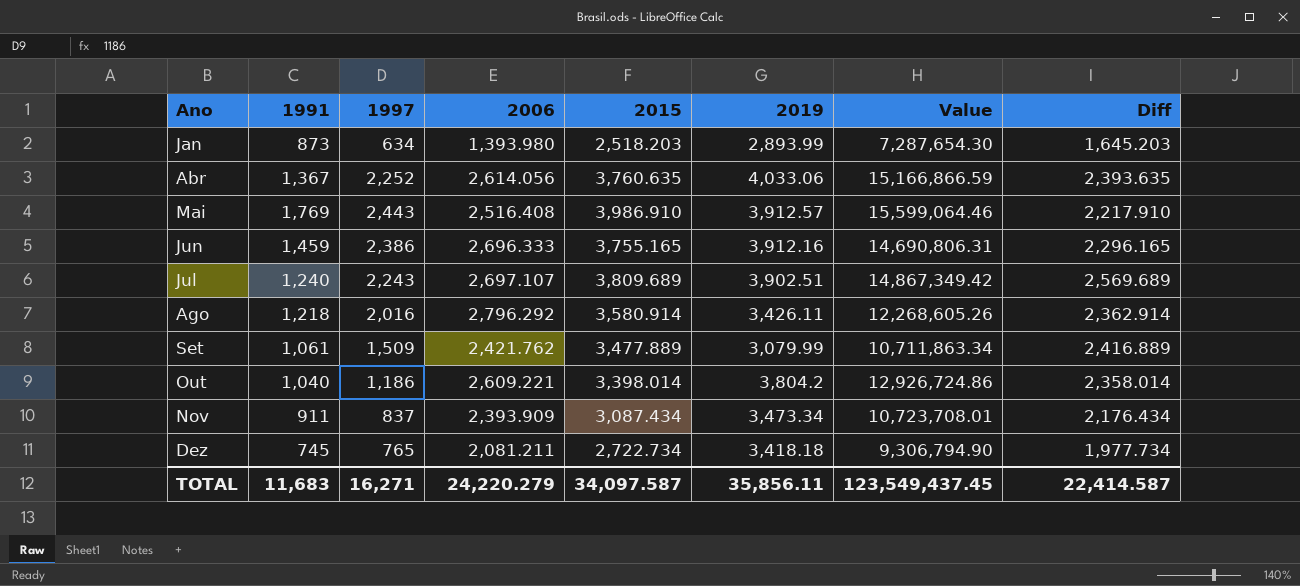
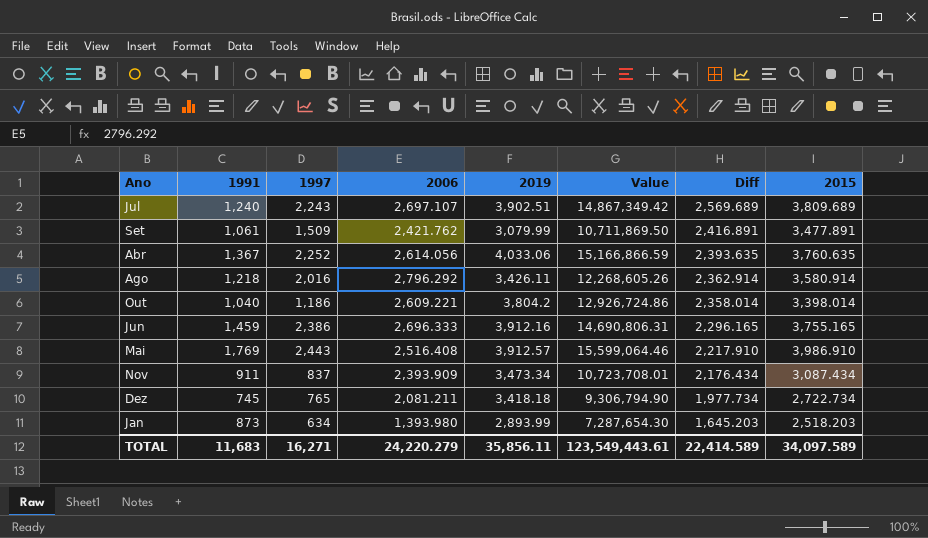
row order: Ano ascending -> Diff descending
column 2015 | position: 5 -> 8
Set | Value: 10,711,863.34 -> 10,711,869.50
Set | Diff: 2,416.889 -> 2,416.891
Set | 2015: 3,477.889 -> 3,477.891
TOTAL | Value: 123,549,437.45 -> 123,549,443.61
TOTAL | Diff: 22,414.587 -> 22,414.589
TOTAL | 2015: 34,097.587 -> 34,097.589

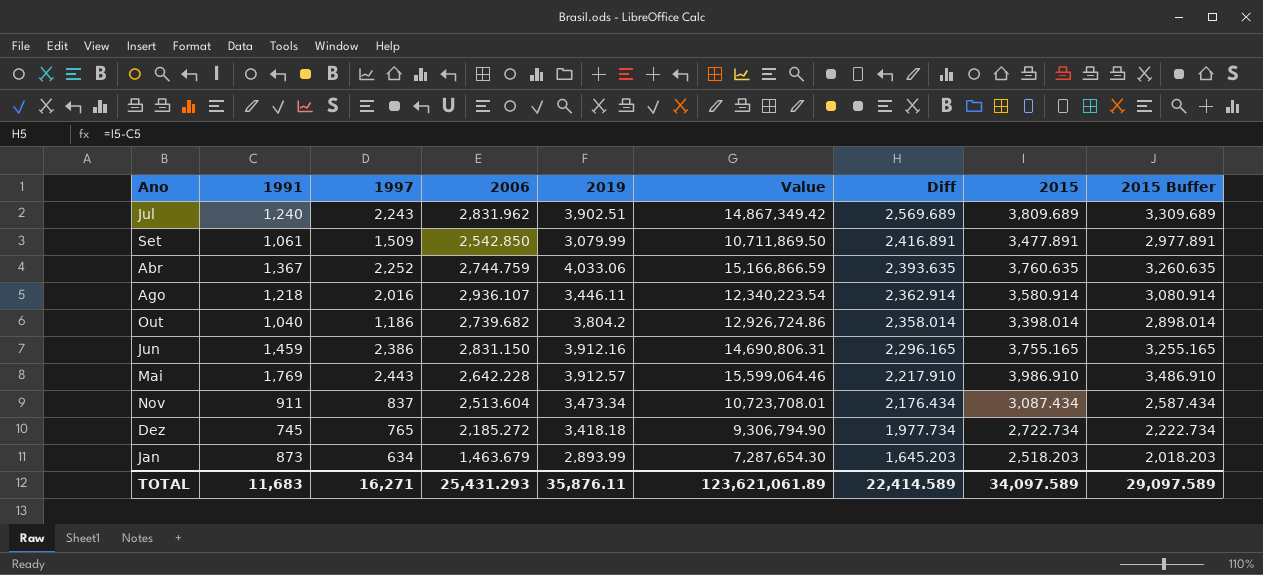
column 2015 Buffer | formula: none -> [2015] - 500
Jul | 2006: 2,697.107 -> 2,831.962
Set | 2006: 2,421.762 -> 2,542.850
Abr | 2006: 2,614.056 -> 2,744.759
Ago | 2006: 2,796.292 -> 2,936.107
Ago | 2019: 3,426.11 -> 3,446.11
Ago | Value: 12,268,605.26 -> 12,340,223.54
Out | 2006: 2,609.221 -> 2,739.682
Jun | 2006: 2,696.333 -> 2,831.150
Mai | 2006: 2,516.408 -> 2,642.228
Nov | 2006: 2,393.909 -> 2,513.604
Dez | 2006: 2,081.211 -> 2,185.272
Jan | 2006: 1,393.980 -> 1,463.679
TOTAL | 2006: 24,220.279 -> 25,431.293
TOTAL | 2019: 35,856.11 -> 35,876.11
TOTAL | Value: 123,549,443.61 -> 123,621,061.89

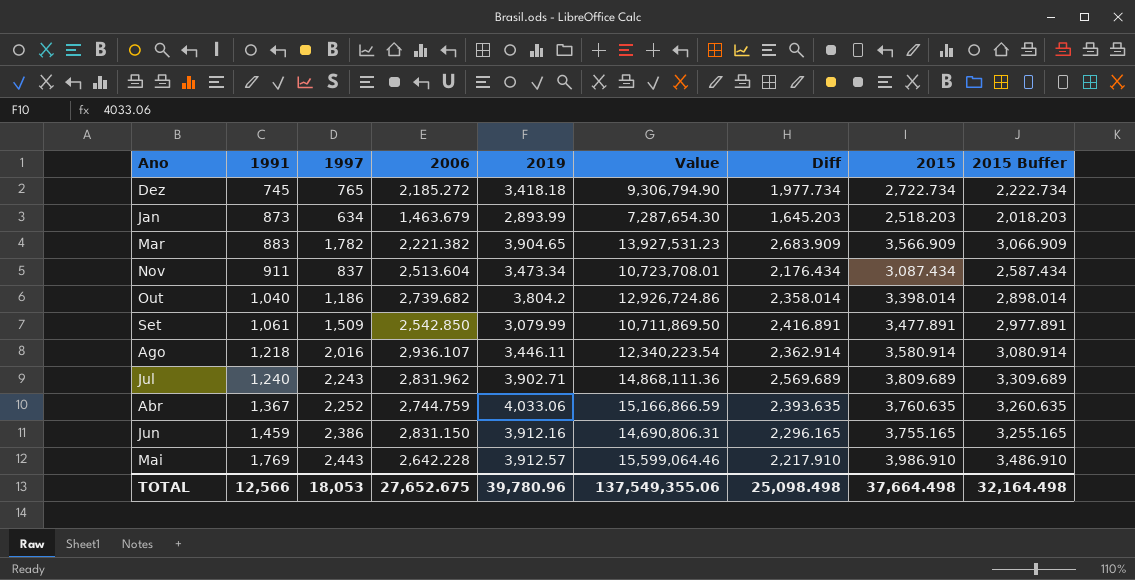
row order: Diff descending -> 1991 ascending
row Mar: none -> 883 | 1,782 | 2,221.382 | 3,904.65 | 13,927,531.23 | 2,683.909 | 3,566.909 | 3,066.909
Jul | 2019: 3,902.51 -> 3,902.71
Jul | Value: 14,867,349.42 -> 14,868,111.36
TOTAL | 1991: 11,683 -> 12,566
TOTAL | 1997: 16,271 -> 18,053
TOTAL | 2006: 25,431.293 -> 27,652.675
TOTAL | 2019: 35,876.11 -> 39,780.96
TOTAL | Value: 123,621,061.89 -> 137,549,355.06
TOTAL | Diff: 22,414.589 -> 25,098.498
TOTAL | 2015: 34,097.589 -> 37,664.498
TOTAL | 2015 Buffer: 29,097.589 -> 32,164.498

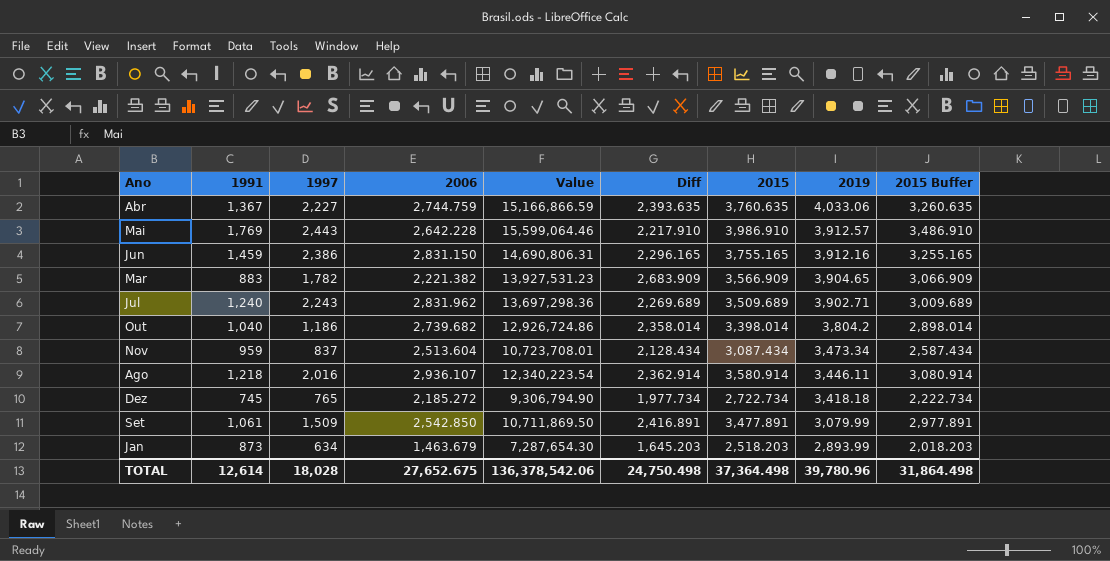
row order: 1991 ascending -> 2019 descending
column 2019 | position: 5 -> 8
Abr | 1997: 2,252 -> 2,227
Jul | Value: 14,868,111.36 -> 13,697,298.36
Jul | Diff: 2,569.689 -> 2,269.689
Jul | 2015: 3,809.689 -> 3,509.689
Jul | 2015 Buffer: 3,309.689 -> 3,009.689
Nov | 1991: 911 -> 959
Nov | Diff: 2,176.434 -> 2,128.434
TOTAL | 1991: 12,566 -> 12,614
TOTAL | 1997: 18,053 -> 18,028
TOTAL | Value: 137,549,355.06 -> 136,378,542.06
TOTAL | Diff: 25,098.498 -> 24,750.498
TOTAL | 2015: 37,664.498 -> 37,364.498
TOTAL | 2015 Buffer: 32,164.498 -> 31,864.498

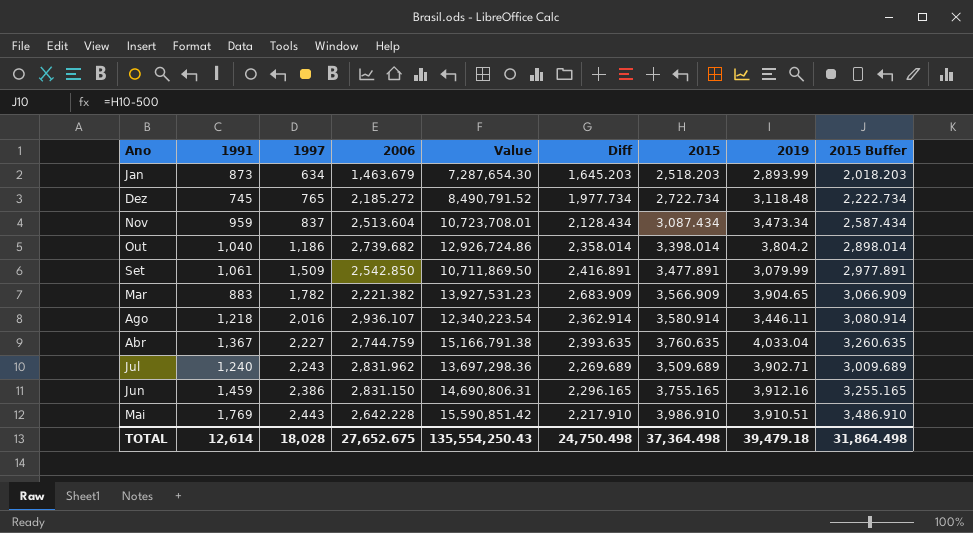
row order: 2019 descending -> 1997 ascending
Dez | Value: 9,306,794.90 -> 8,490,791.52
Dez | 2019: 3,418.18 -> 3,118.48
Abr | Value: 15,166,866.59 -> 15,166,791.38
Abr | 2019: 4,033.06 -> 4,033.04
Mai | Value: 15,599,064.46 -> 15,590,851.42
Mai | 2019: 3,912.57 -> 3,910.51
TOTAL | Value: 136,378,542.06 -> 135,554,250.43
TOTAL | 2019: 39,780.96 -> 39,479.18

